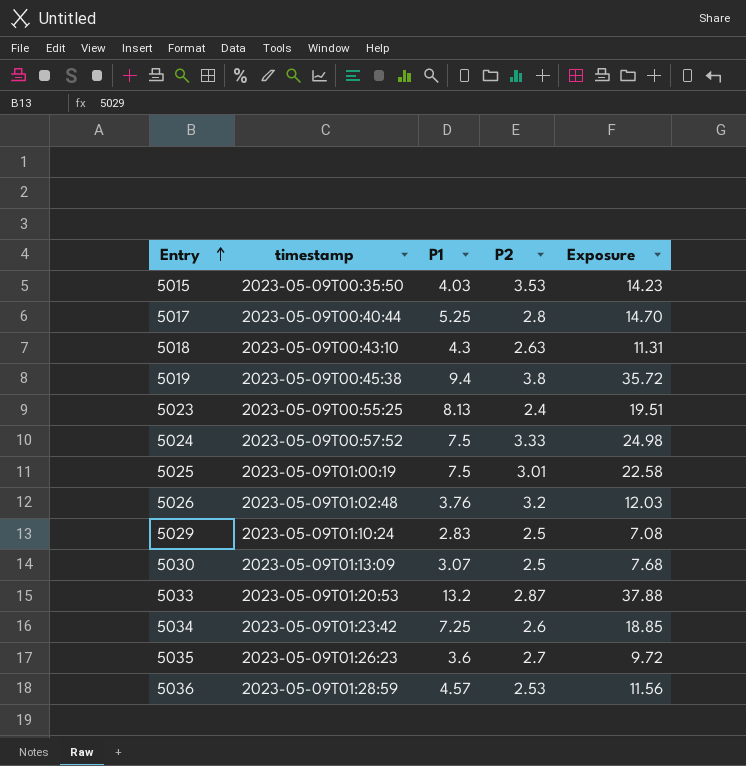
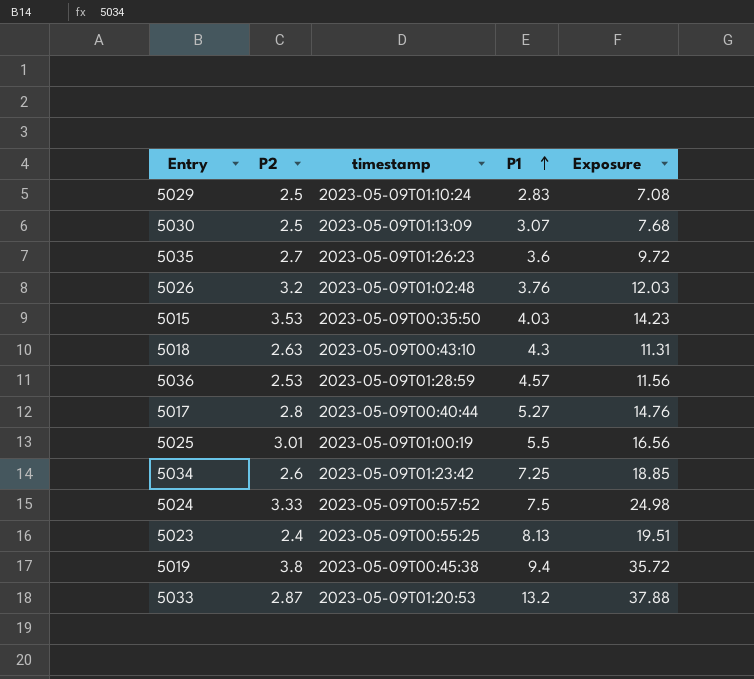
row order: Entry ascending -> P1 ascending
column P2 | position: 4 -> 2
5017 | P1: 5.25 -> 5.27
5017 | Exposure: 14.70 -> 14.76
5025 | P1: 7.5 -> 5.5
5025 | Exposure: 22.58 -> 16.56

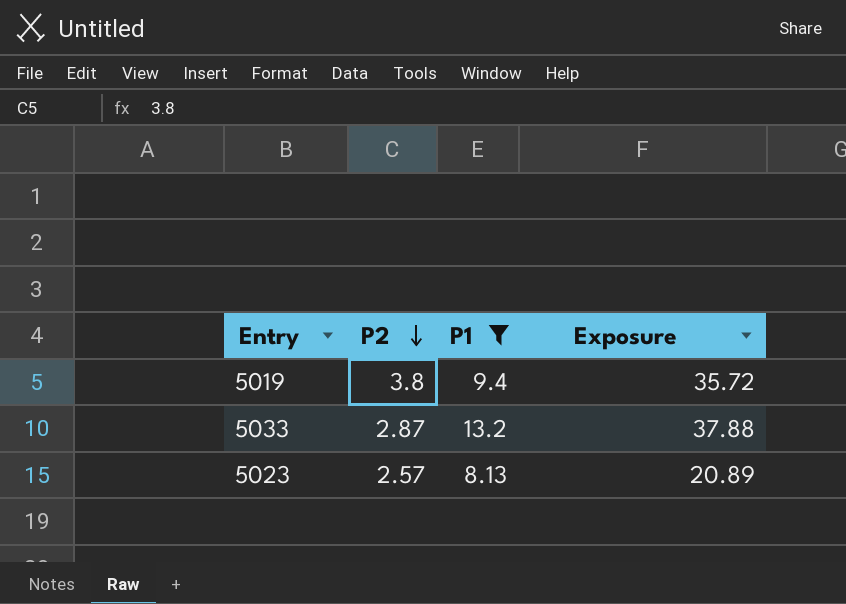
filter: none -> P1 >= 8.13
row order: P1 ascending -> P2 descending
column timestamp | position: 3 -> none
5023 | P2: 2.4 -> 2.57
5023 | Exposure: 19.51 -> 20.89

